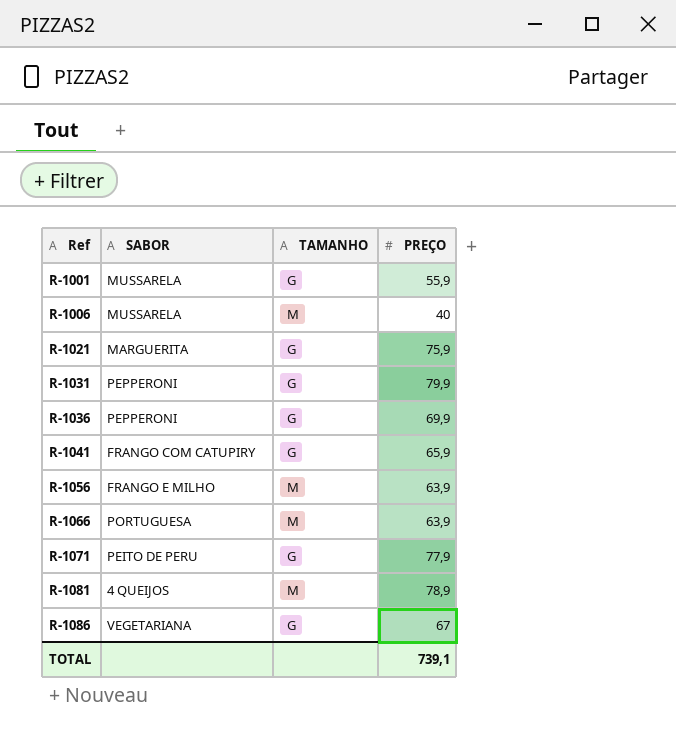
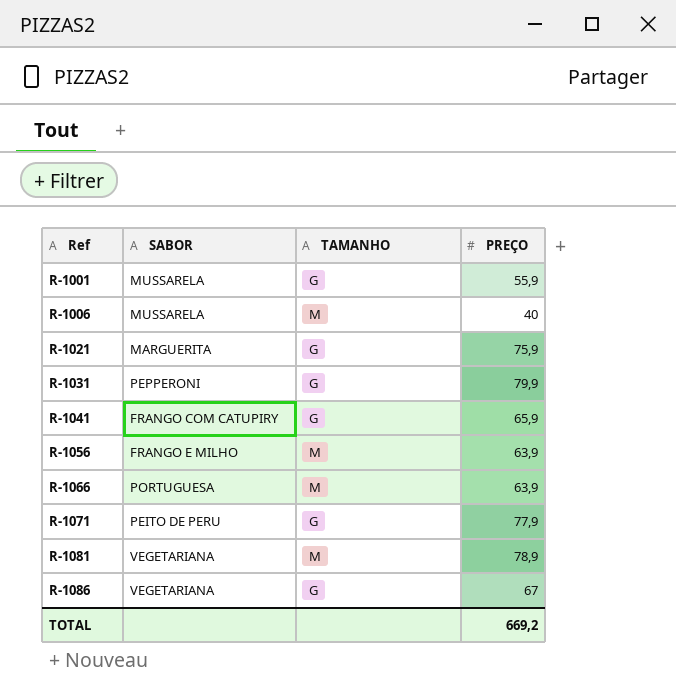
row R-1036: PEPPERONI | G | 69,9 -> none
R-1081 | SABOR: 4 QUEIJOS -> VEGETARIANA
TOTAL | PREÇO: 739,1 -> 669,2

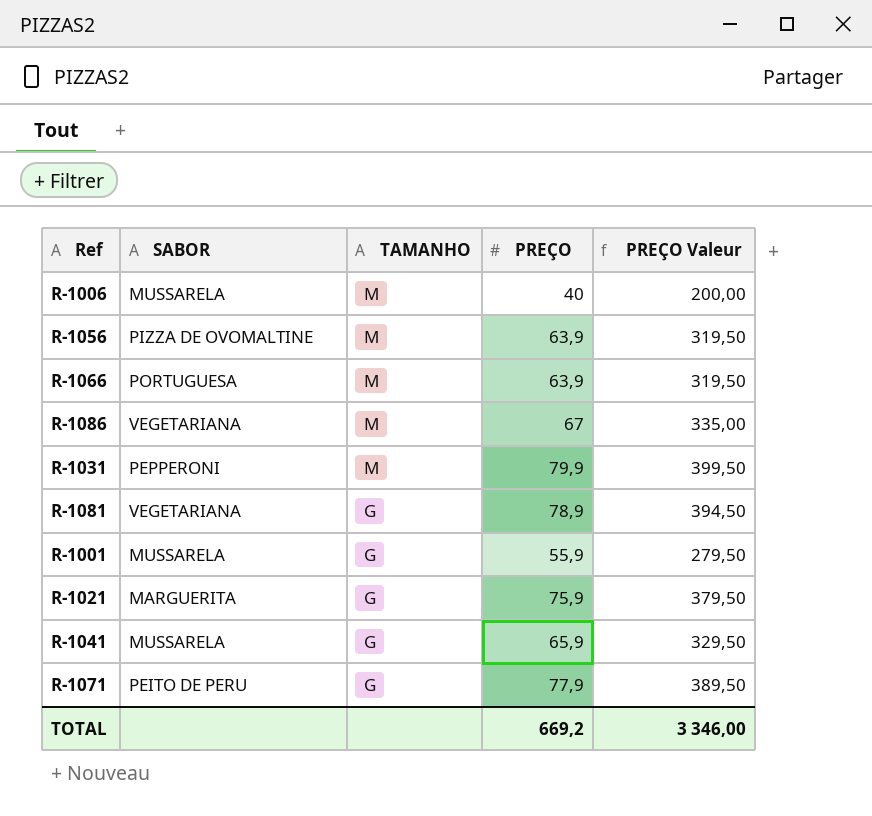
row order: Ref ascending -> TAMANHO descending
column PREÇO Valeur | formula: none -> [PREÇO] * 5
R-1056 | SABOR: FRANGO E MILHO -> PIZZA DE OVOMALTINE
R-1086 | TAMANHO: G -> M
R-1031 | TAMANHO: G -> M
R-1081 | TAMANHO: M -> G
R-1041 | SABOR: FRANGO COM CATUPIRY -> MUSSARELA

